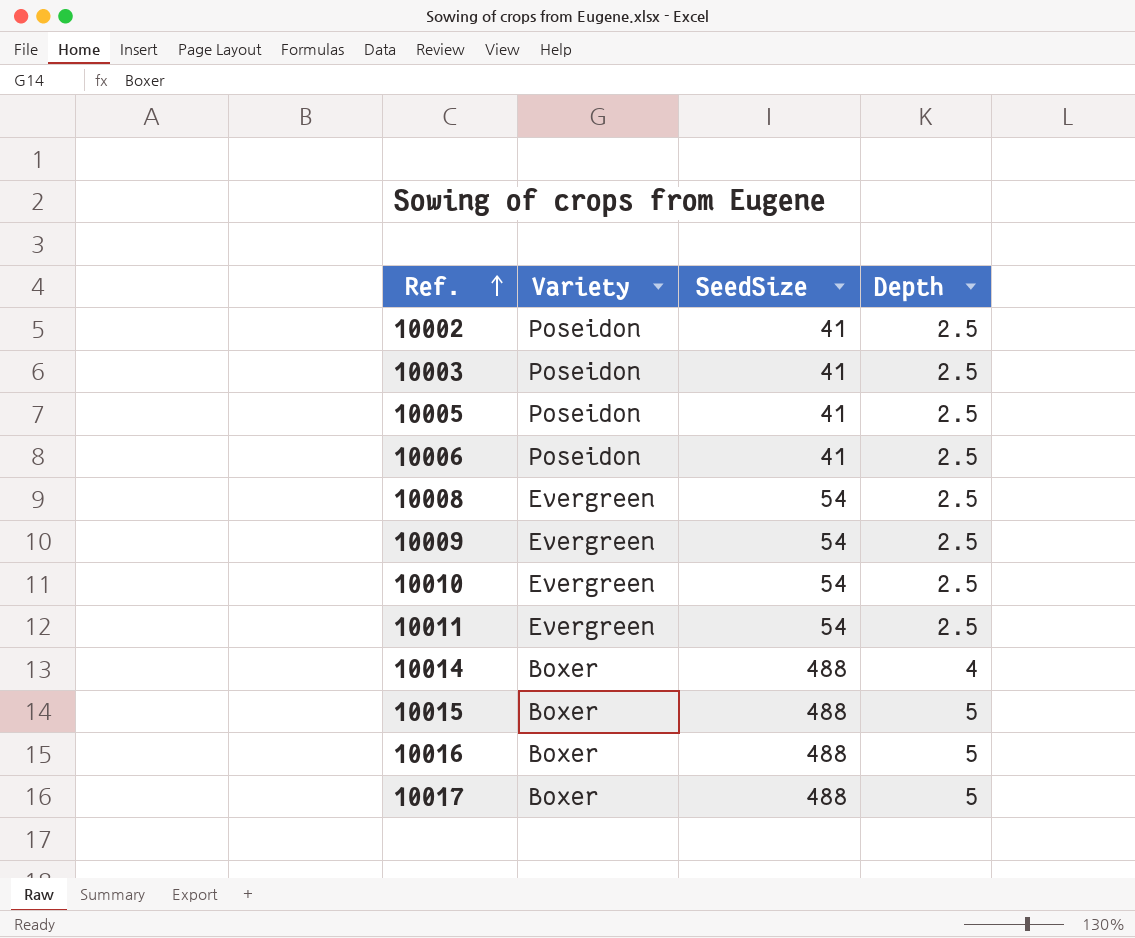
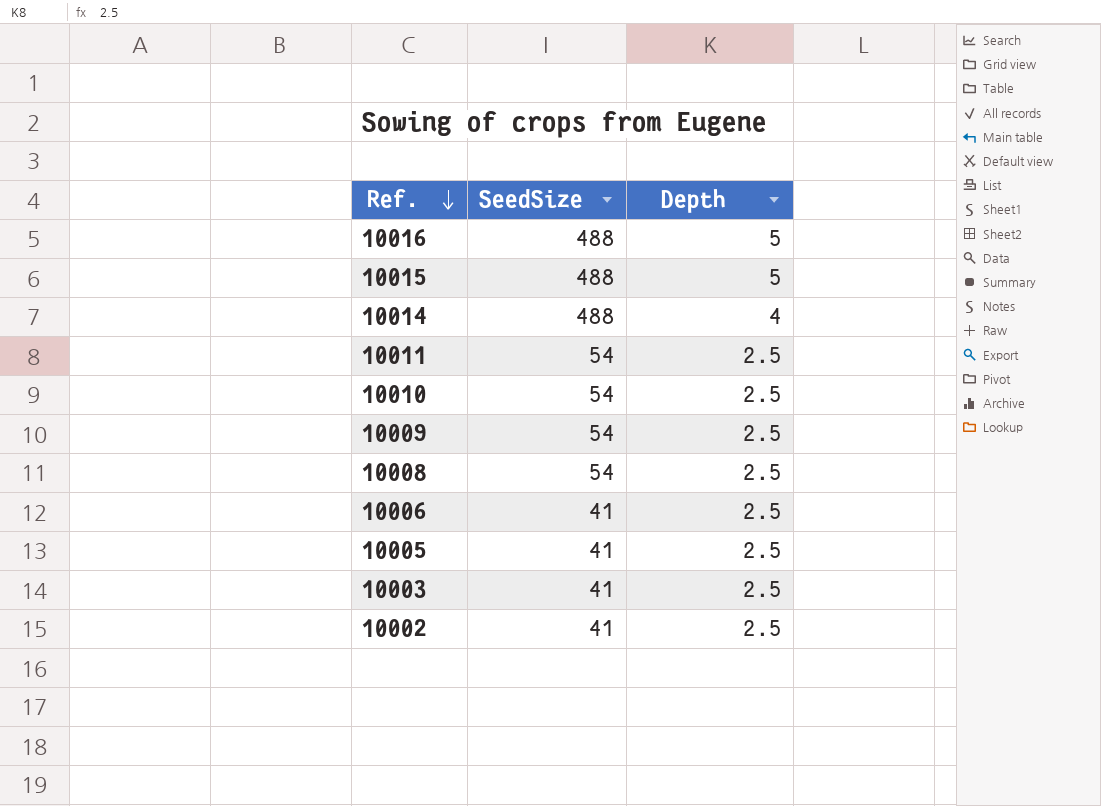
row order: Ref. ascending -> Ref. descending
column Variety | position: 2 -> none
row 10017: Boxer | 488 | 5 -> none

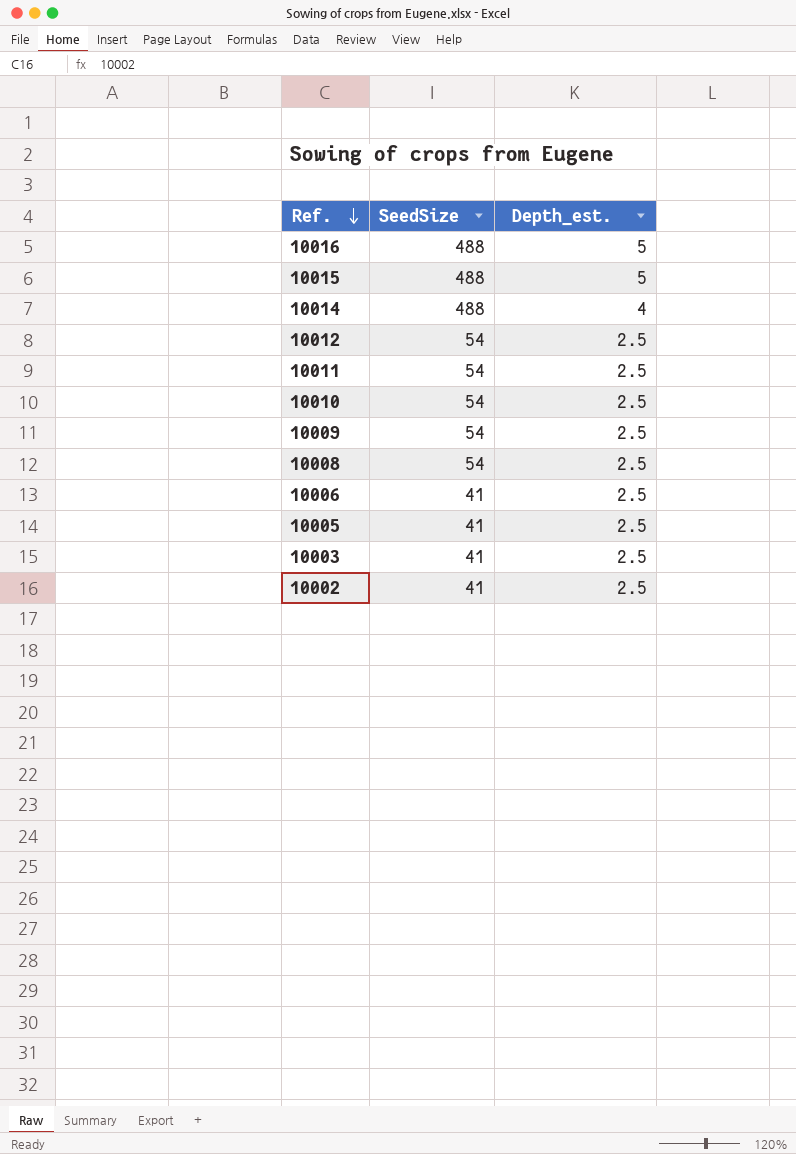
column name: Depth -> Depth_est.
row 10012: none -> 54 | 2.5

